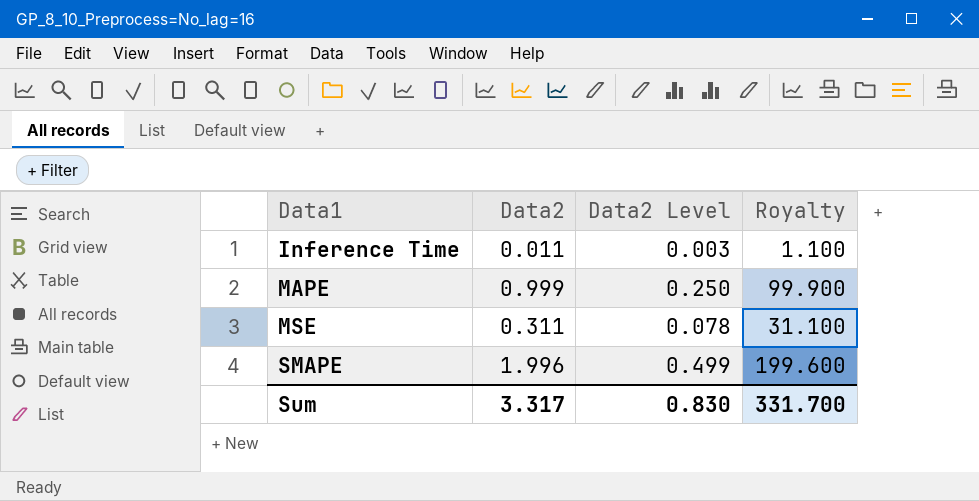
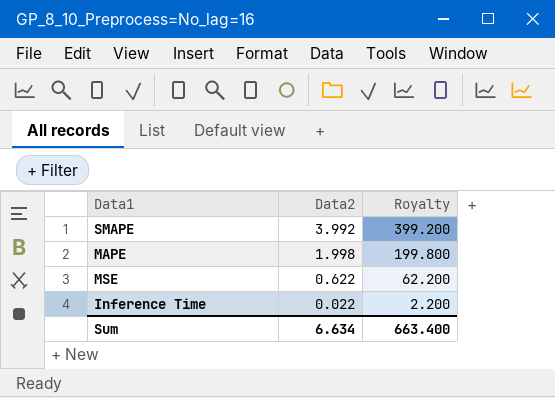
row order: Data1 ascending -> Data2 descending
column Data2 Level | formula: [Data2] * 0.25 -> none
SMAPE | Data2: 1.996 -> 3.992
SMAPE | Royalty: 199.600 -> 399.200
MAPE | Data2: 0.999 -> 1.998
MAPE | Royalty: 99.900 -> 199.800
MSE | Data2: 0.311 -> 0.622
MSE | Royalty: 31.100 -> 62.200
Inference Time | Data2: 0.011 -> 0.022
Inference Time | Royalty: 1.100 -> 2.200
Sum | Data2: 3.317 -> 6.634
Sum | Royalty: 331.700 -> 663.400

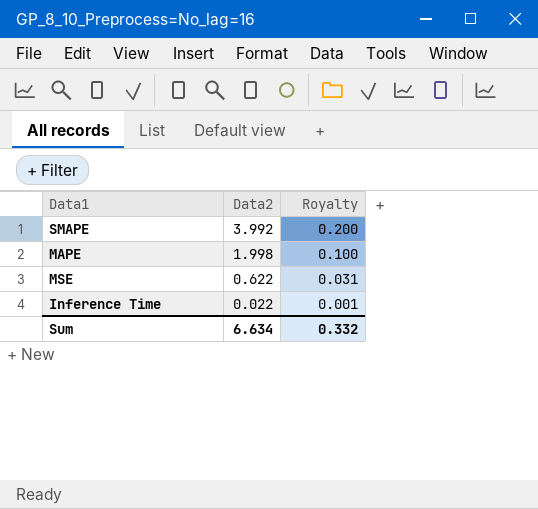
column Royalty | formula: [Data2] * 100 -> [Data2] * 0.05
Sum | Royalty: 663.400 -> 0.332

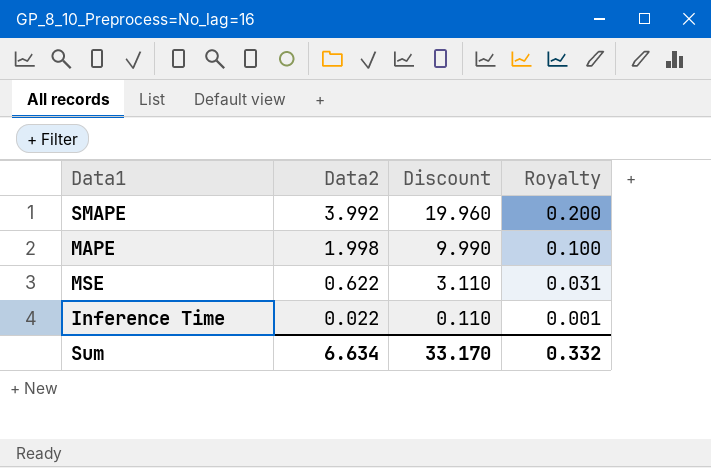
column Discount | formula: none -> [Data2] * 5

